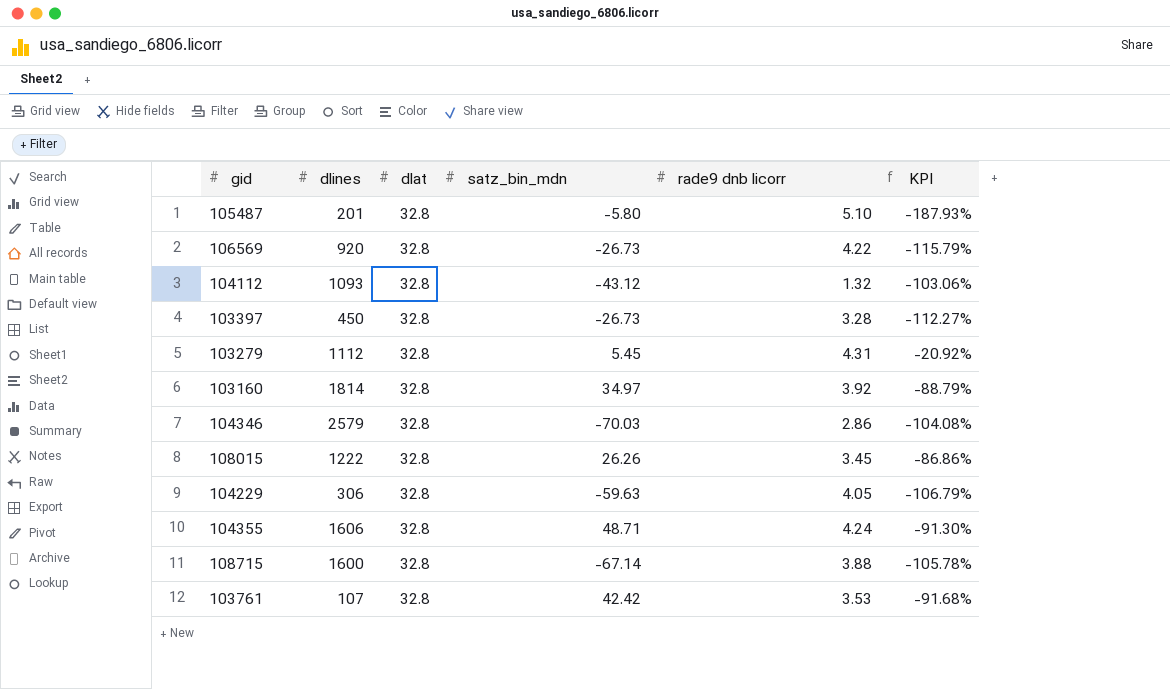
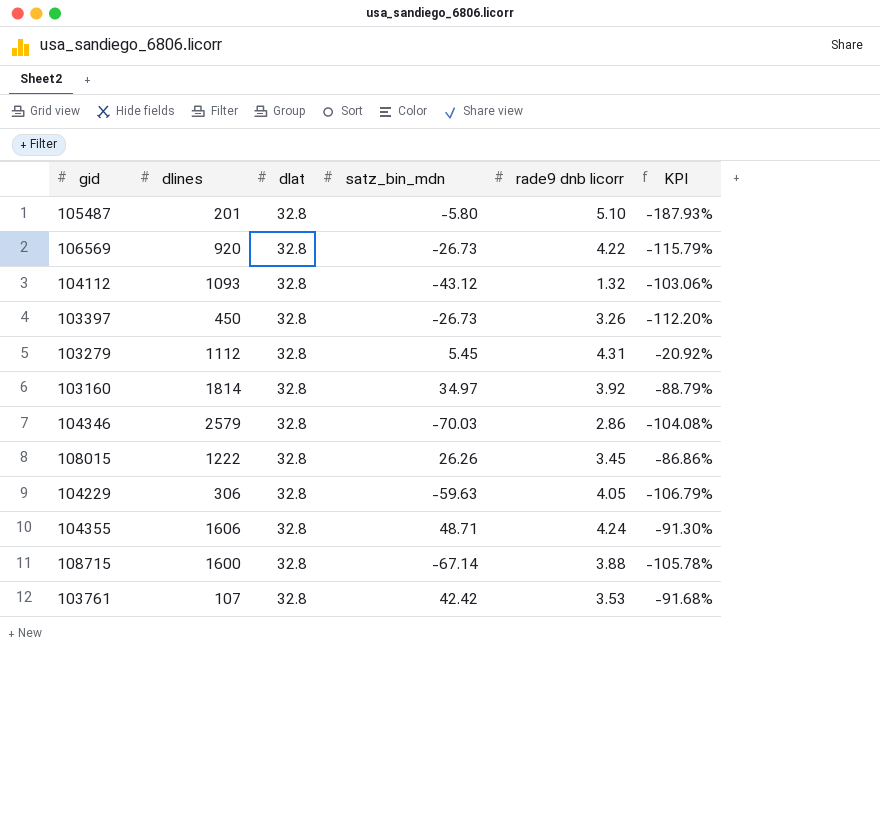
103397 | rade9 dnb licorr: 3.28 -> 3.26
103397 | KPI: -112.27% -> -112.20%

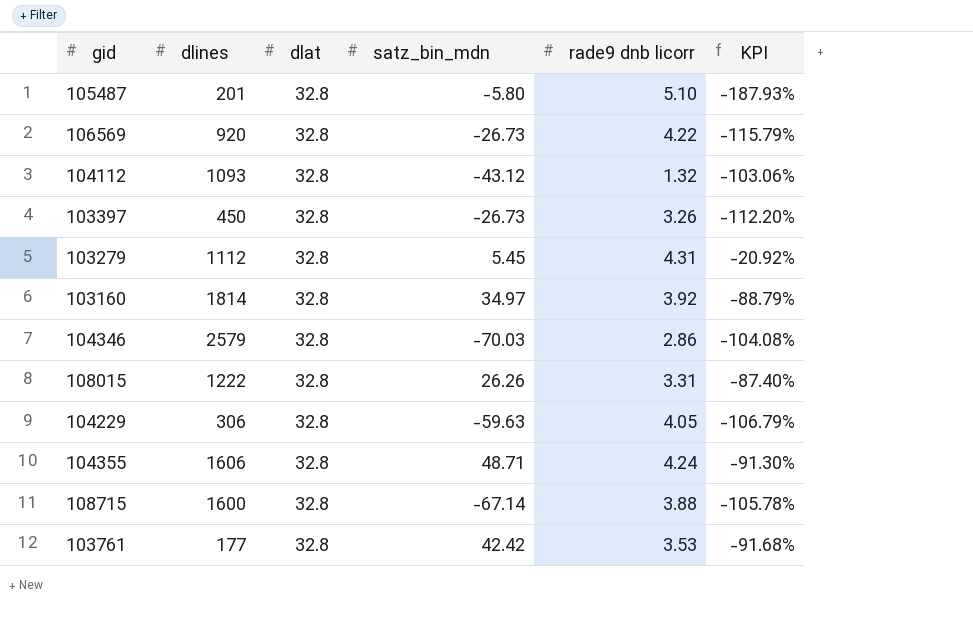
108015 | rade9 dnb licorr: 3.45 -> 3.31
108015 | KPI: -86.86% -> -87.40%
103761 | dlines: 107 -> 177

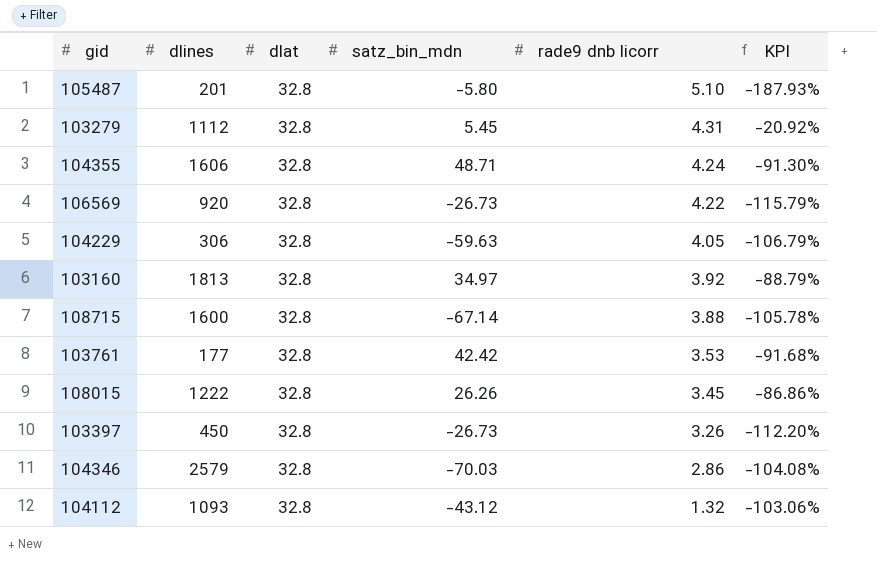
row order: none -> rade9 dnb licorr descending
103160 | dlines: 1814 -> 1813
108015 | rade9 dnb licorr: 3.31 -> 3.45
108015 | KPI: -87.40% -> -86.86%

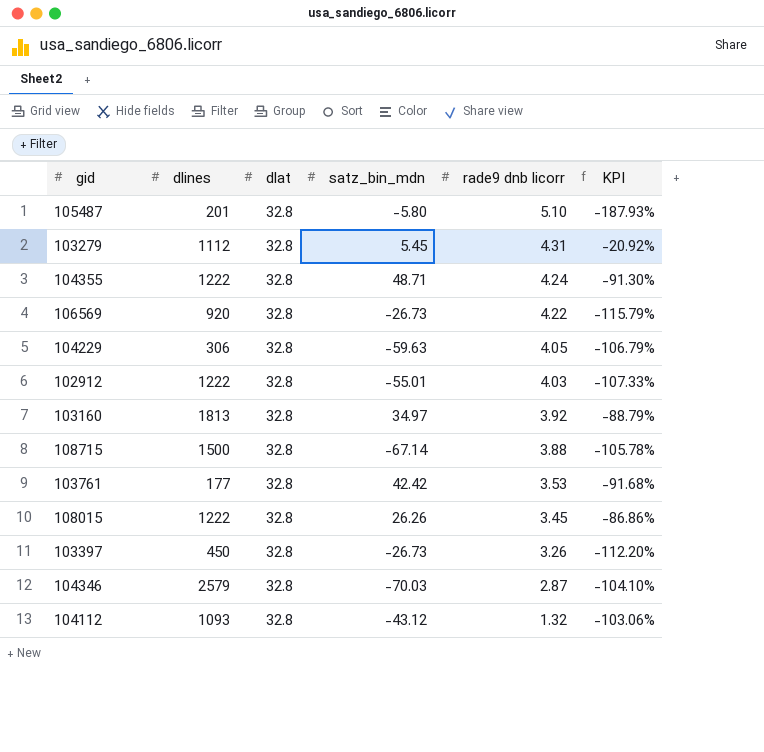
104355 | dlines: 1606 -> 1222
row 102912: none -> 1222 | 32.8 | -55.01 | 4.03 | -107.33%
108715 | dlines: 1600 -> 1500
104346 | rade9 dnb licorr: 2.86 -> 2.87
104346 | KPI: -104.08% -> -104.10%

